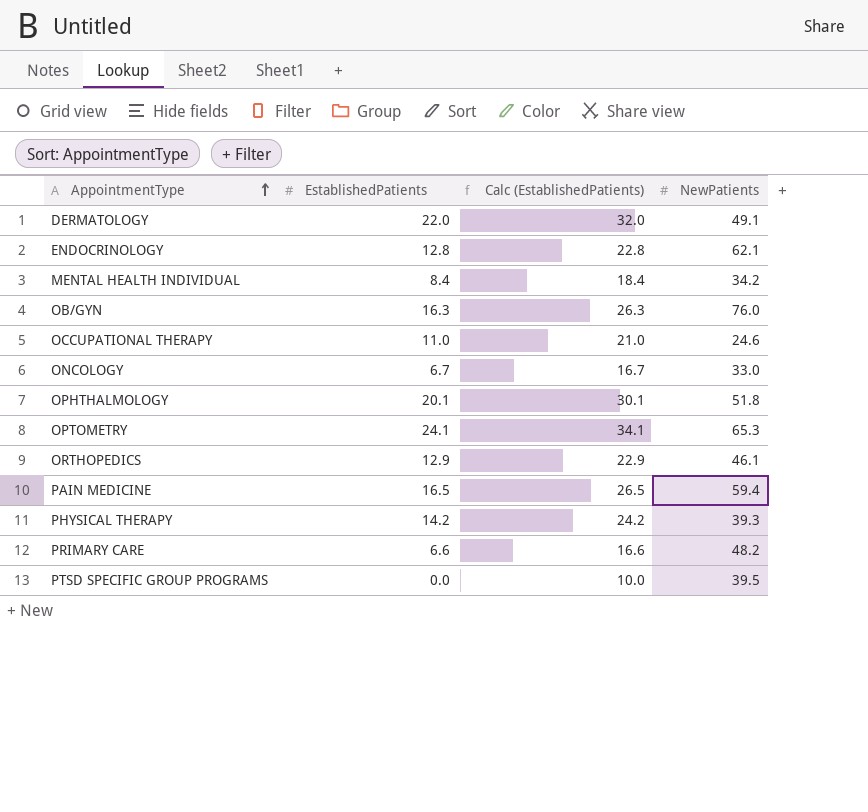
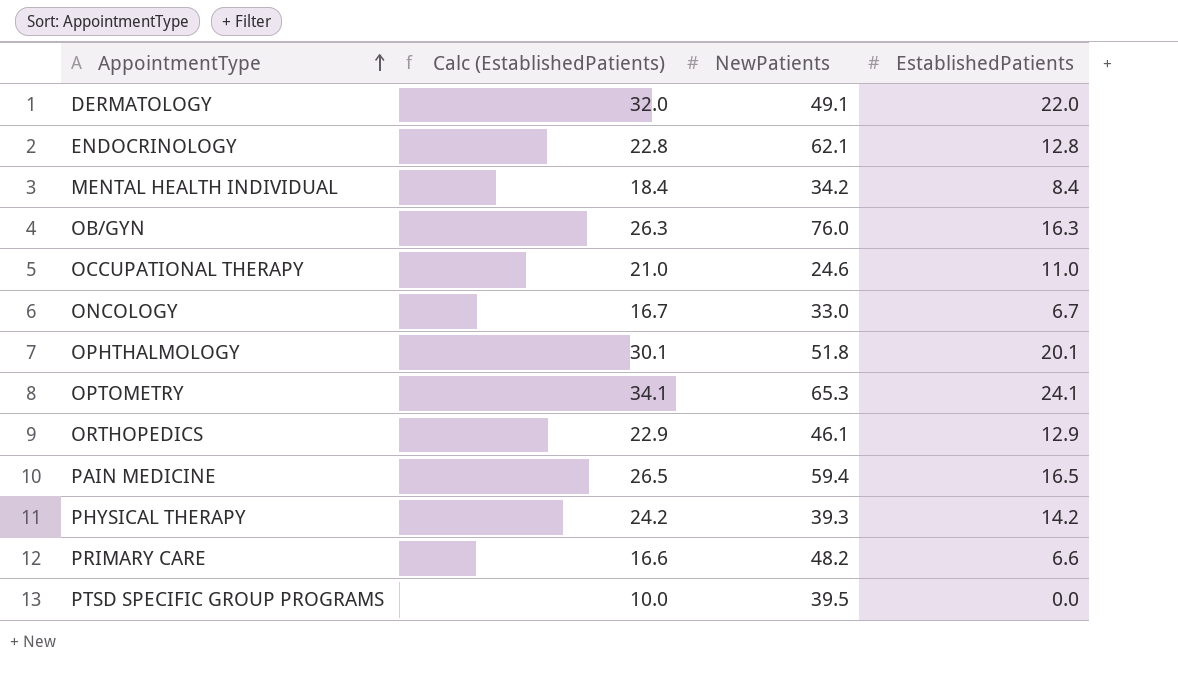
column EstablishedPatients | position: 2 -> 4

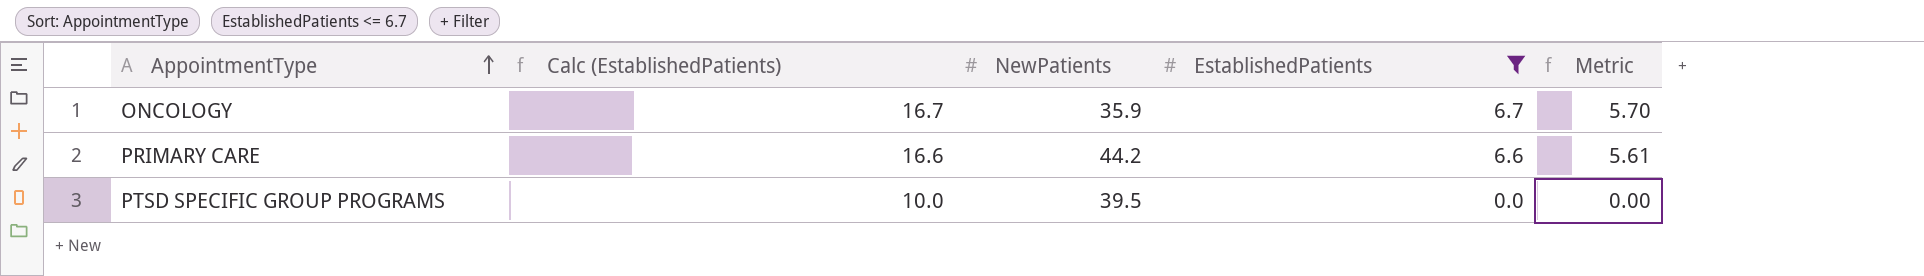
filter: none -> EstablishedPatients <= 6.7
column Metric | formula: none -> [EstablishedPatients] * 0.85
ONCOLOGY | NewPatients: 33.0 -> 35.9
PRIMARY CARE | NewPatients: 48.2 -> 44.2

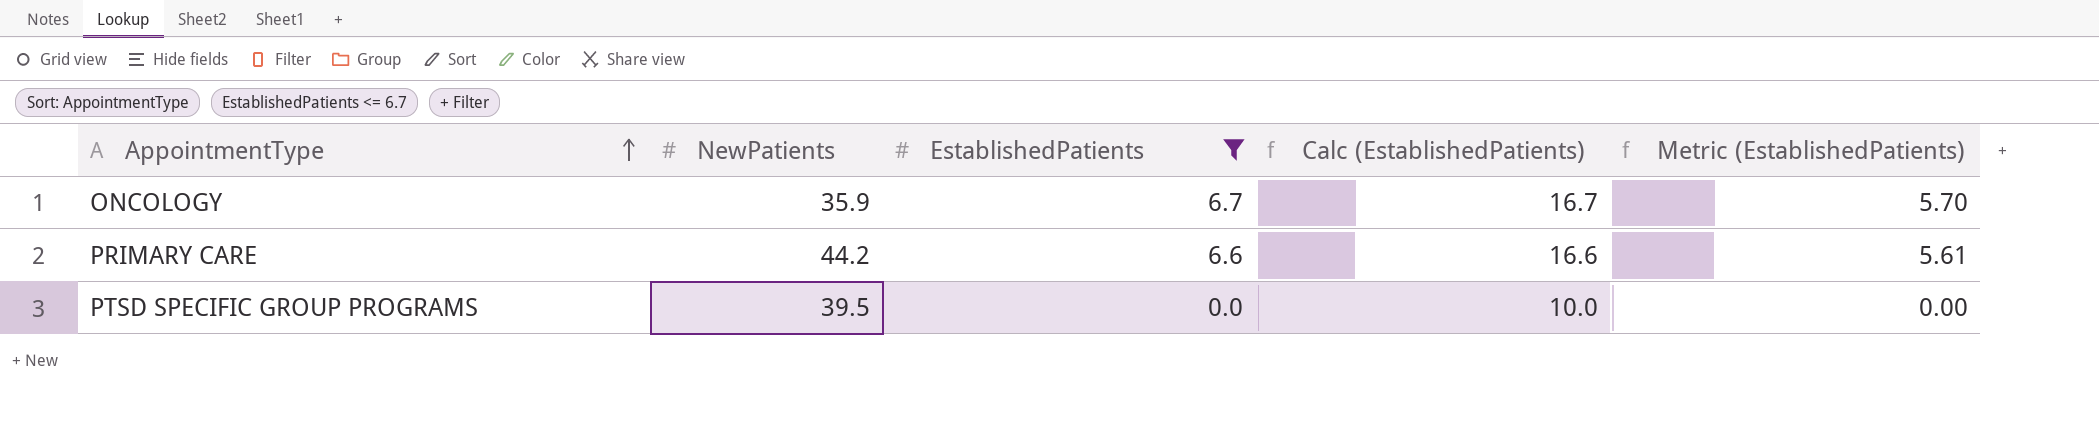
column Calc (EstablishedPatients) | position: 2 -> 4
column name: Metric -> Metric (EstablishedPatients)

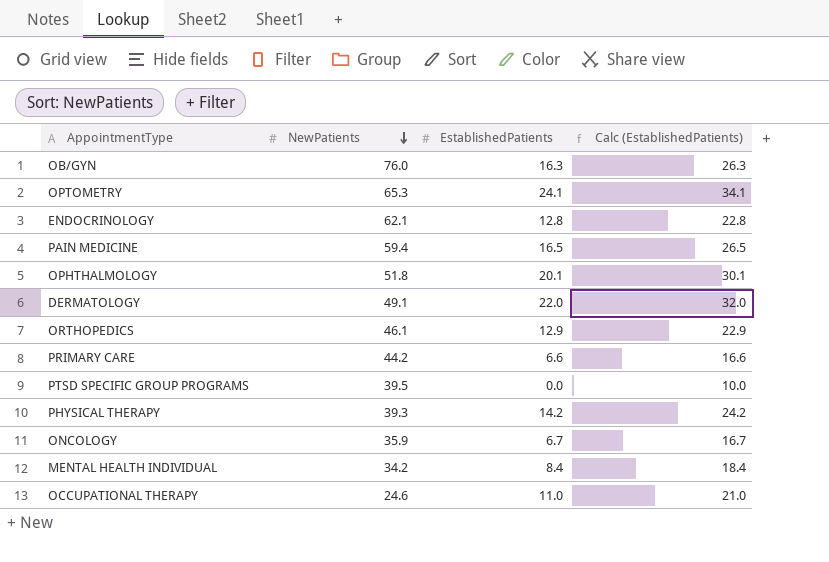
filter: EstablishedPatients <= 6.7 -> none
row order: AppointmentType ascending -> NewPatients descending
column Metric (EstablishedPatients) | formula: [EstablishedPatients] * 0.85 -> none

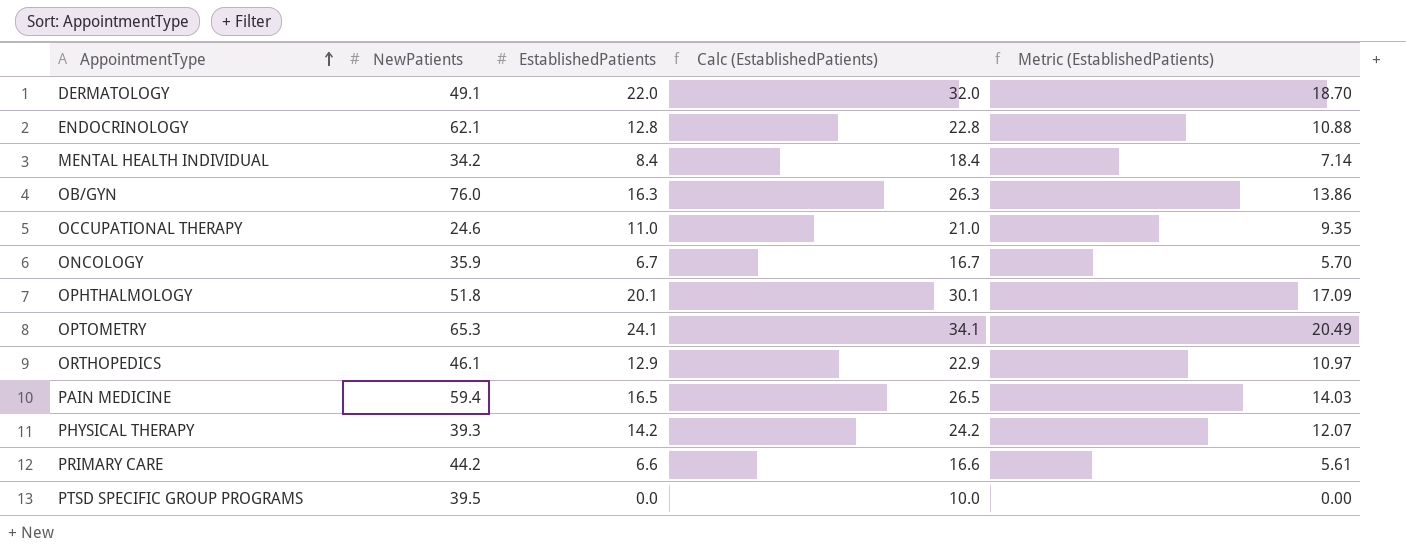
row order: NewPatients descending -> AppointmentType ascending
column Metric (EstablishedPatients) | formula: none -> [EstablishedPatients] * 0.85

